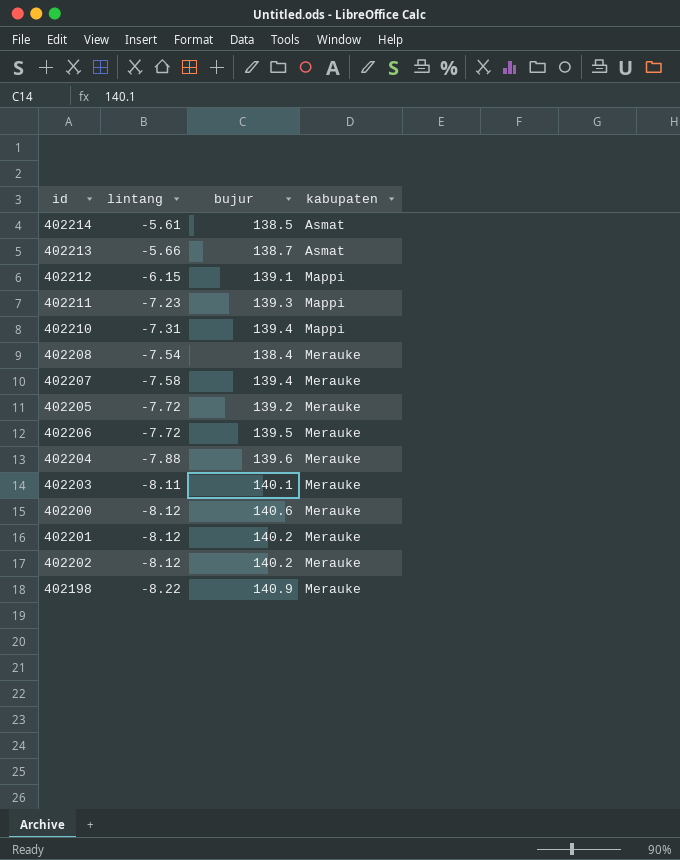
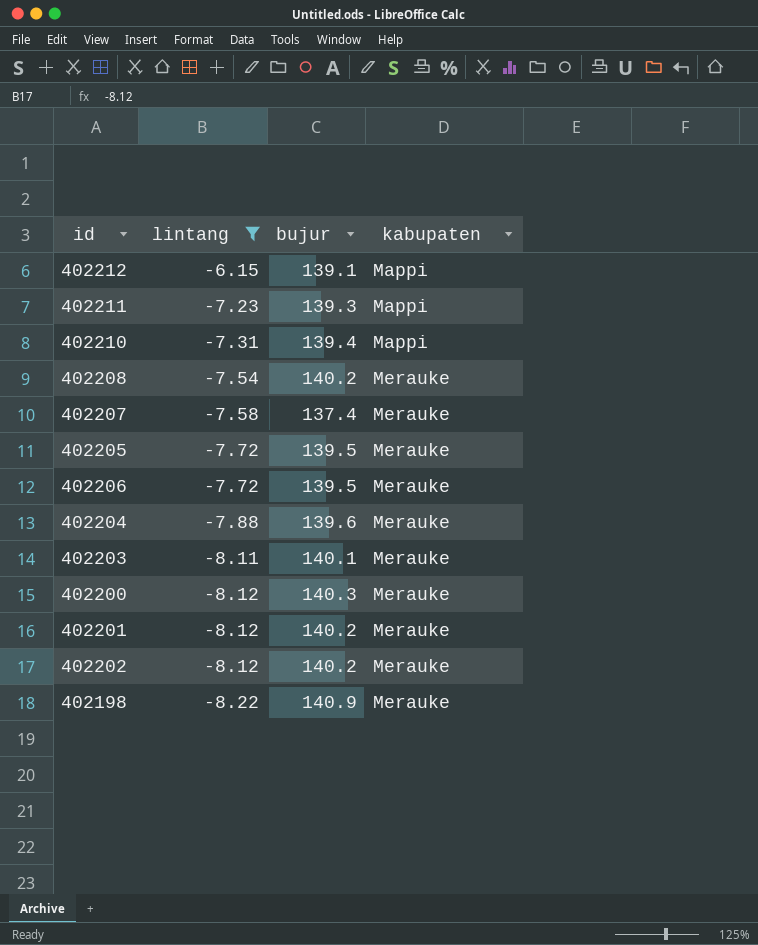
filter: none -> lintang <= -6.15
402208 | bujur: 138.4 -> 140.2
402207 | bujur: 139.4 -> 137.4
402205 | bujur: 139.2 -> 139.5
402200 | bujur: 140.6 -> 140.3

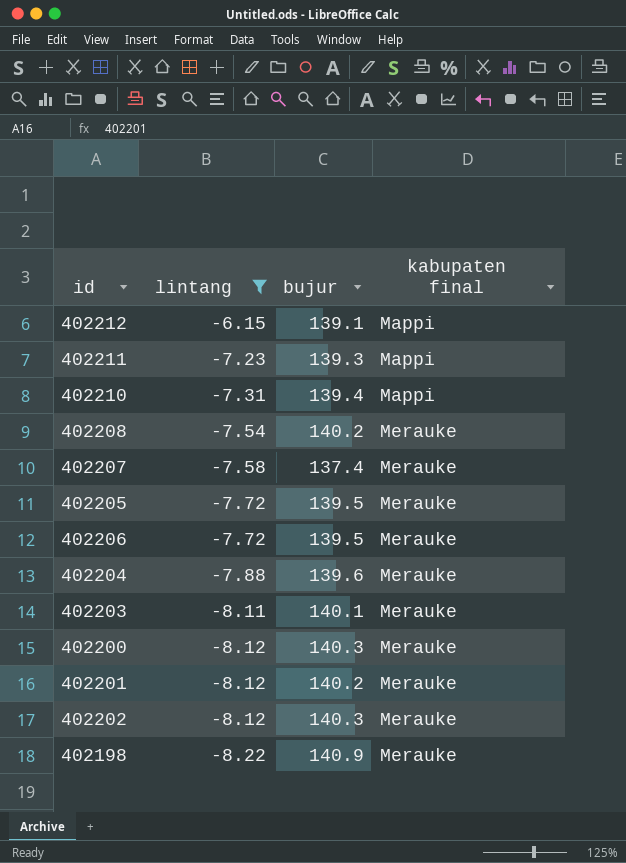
column name: kabupaten -> kabupaten final
402202 | bujur: 140.2 -> 140.3

